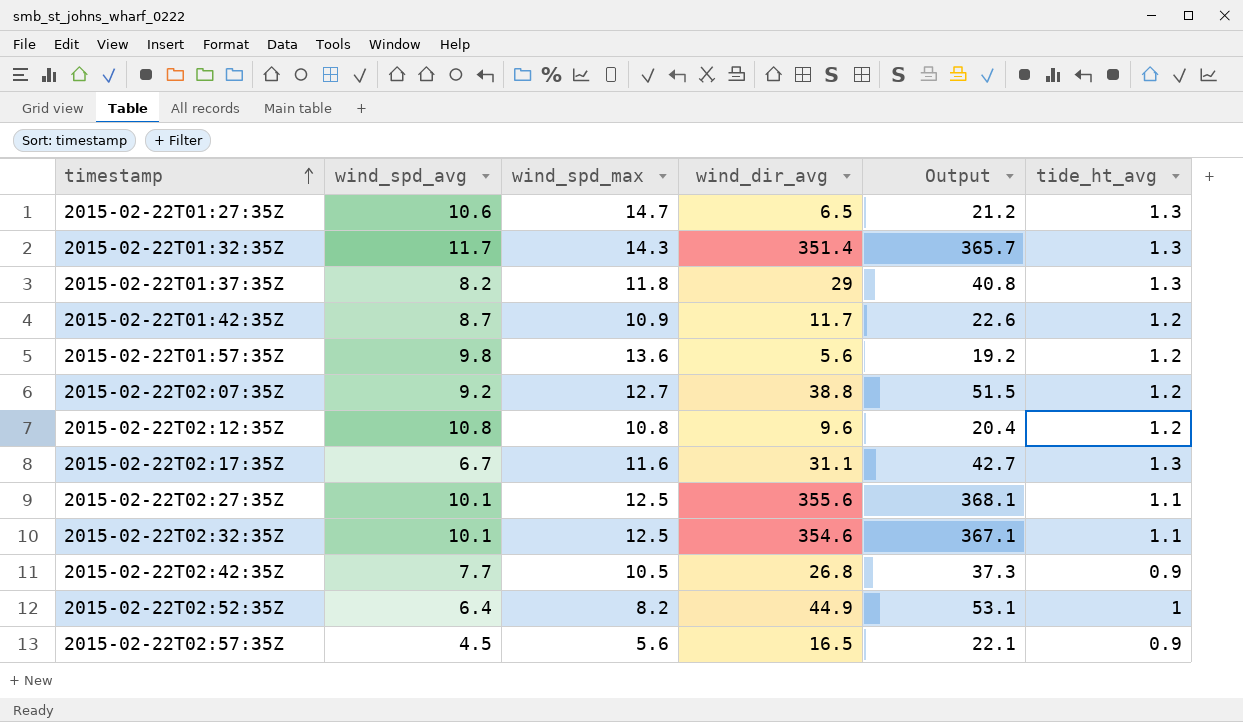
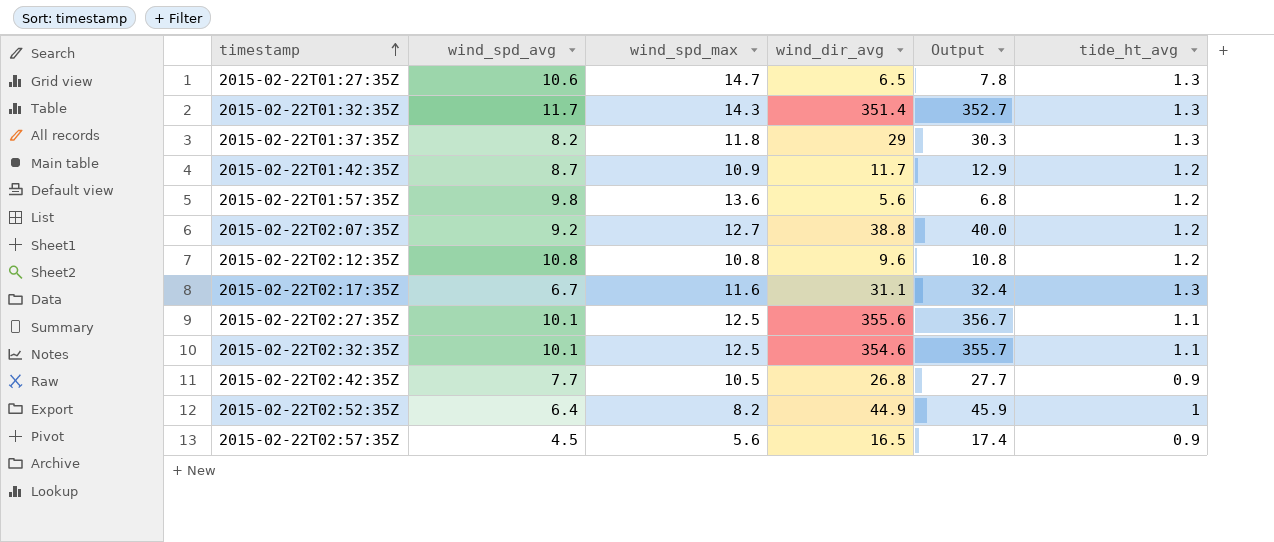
column Output | formula: [wind_spd_max] + [wind_dir_avg] -> [wind_dir_avg] + [tide_ht_avg]

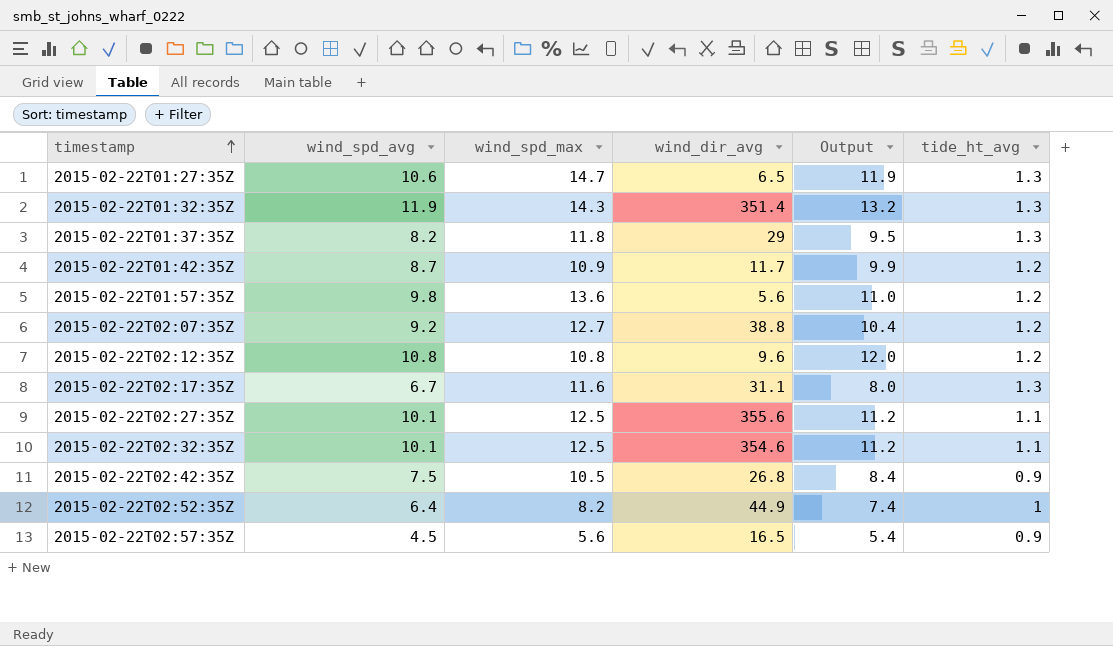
column Output | formula: [wind_dir_avg] + [tide_ht_avg] -> [wind_spd_avg] + [tide_ht_avg]
2015-02-22T01:32:35Z | wind_spd_avg: 11.7 -> 11.9
2015-02-22T02:42:35Z | wind_spd_avg: 7.7 -> 7.5

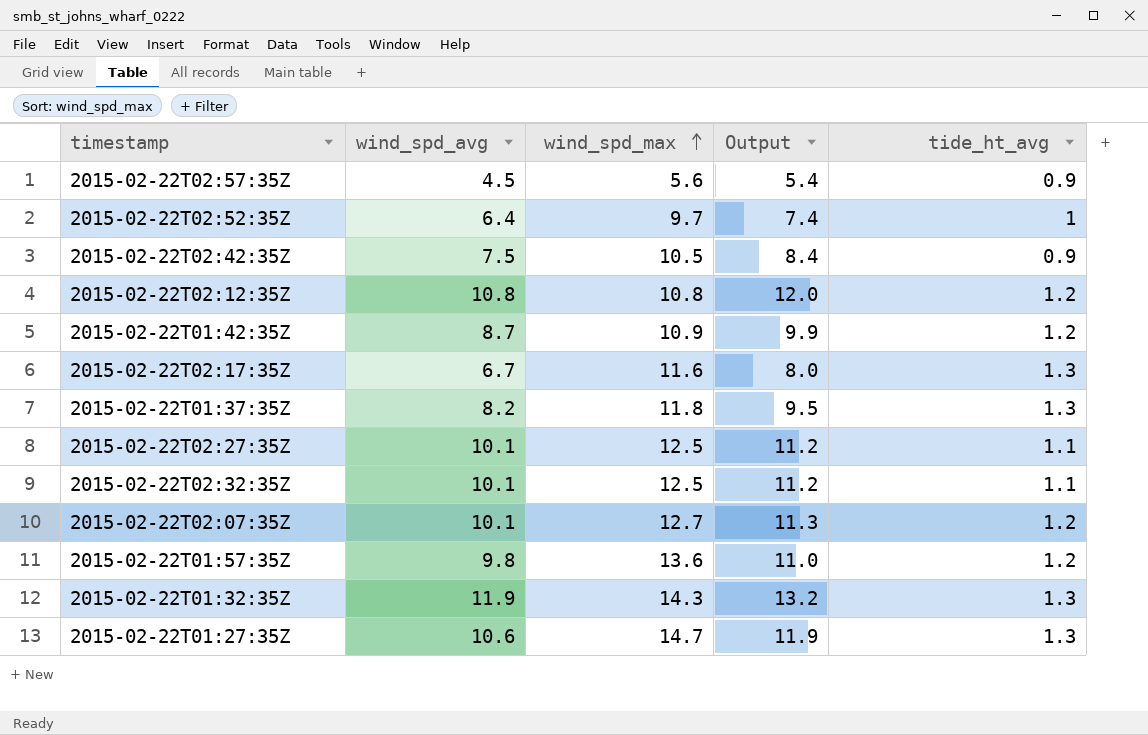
row order: timestamp ascending -> wind_spd_max ascending
column wind_dir_avg | position: 4 -> none
2015-02-22T02:52:35Z | wind_spd_max: 8.2 -> 9.7
2015-02-22T02:07:35Z | wind_spd_avg: 9.2 -> 10.1
2015-02-22T02:07:35Z | Output: 10.4 -> 11.3

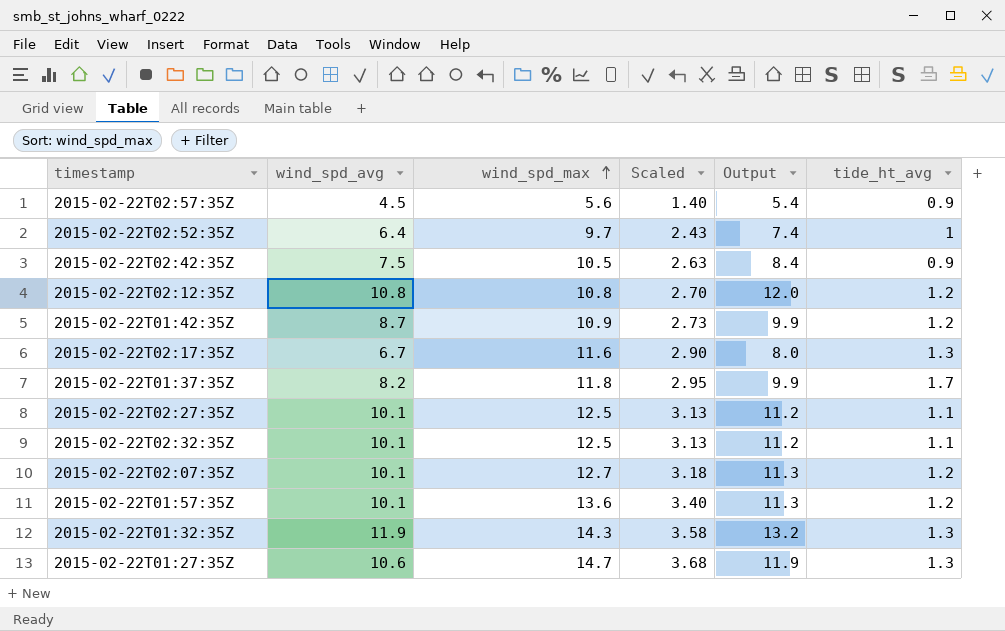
column Scaled | formula: none -> [wind_spd_max] * 0.25
2015-02-22T01:37:35Z | Output: 9.5 -> 9.9
2015-02-22T01:37:35Z | tide_ht_avg: 1.3 -> 1.7
2015-02-22T01:57:35Z | wind_spd_avg: 9.8 -> 10.1
2015-02-22T01:57:35Z | Output: 11.0 -> 11.3

